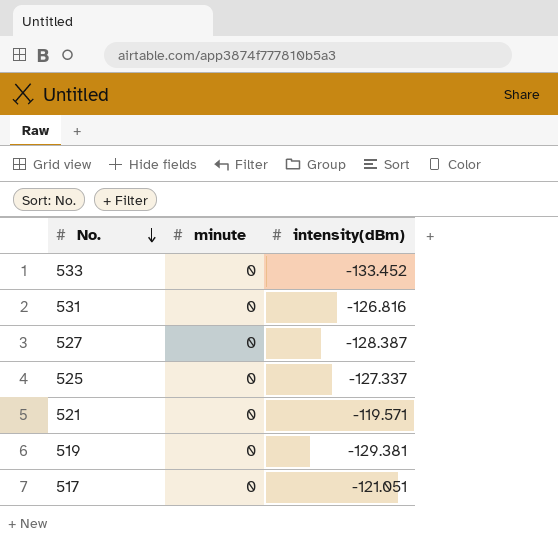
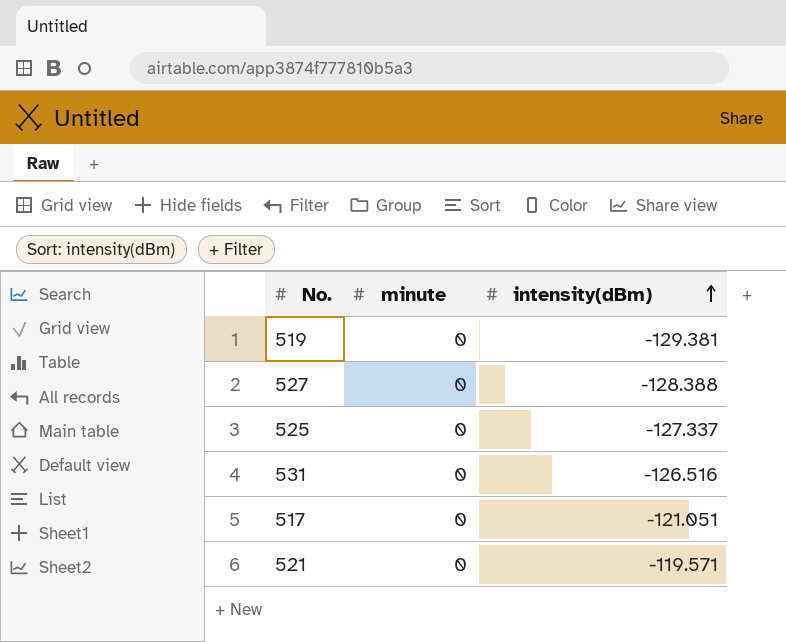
row order: No. descending -> intensity(dBm) ascending
row 533: 0 | -133.452 -> none
527 | intensity(dBm): -128.387 -> -128.388
531 | intensity(dBm): -126.816 -> -126.516

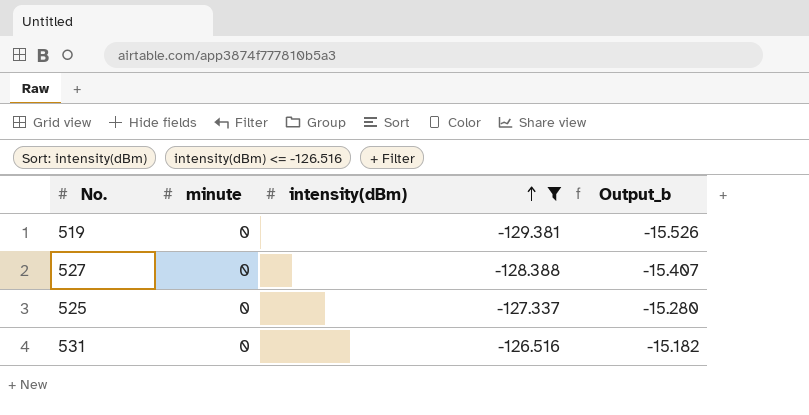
filter: none -> intensity(dBm) <= -126.516
column Output_b | formula: none -> [intensity(dBm)] * 0.12

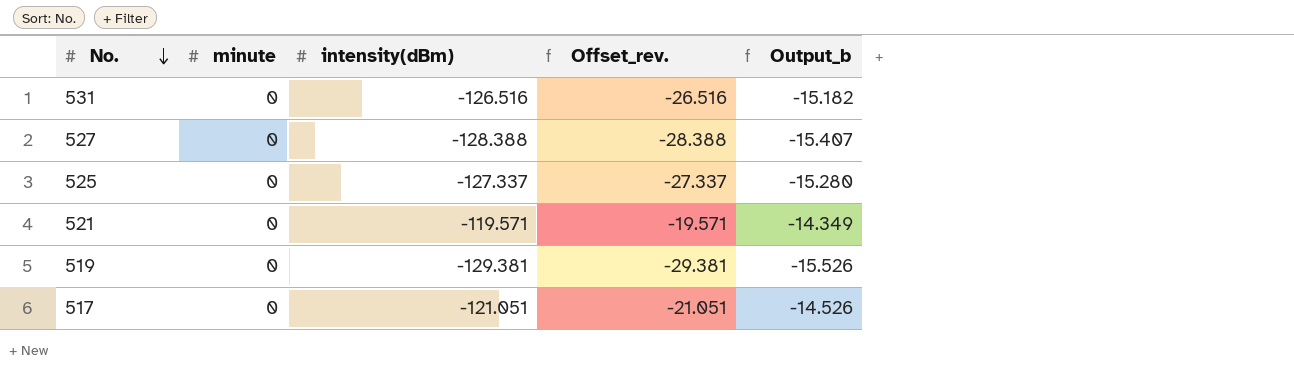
filter: intensity(dBm) <= -126.516 -> none
row order: intensity(dBm) ascending -> No. descending
column Offset_rev. | formula: none -> [intensity(dBm)] + 100

